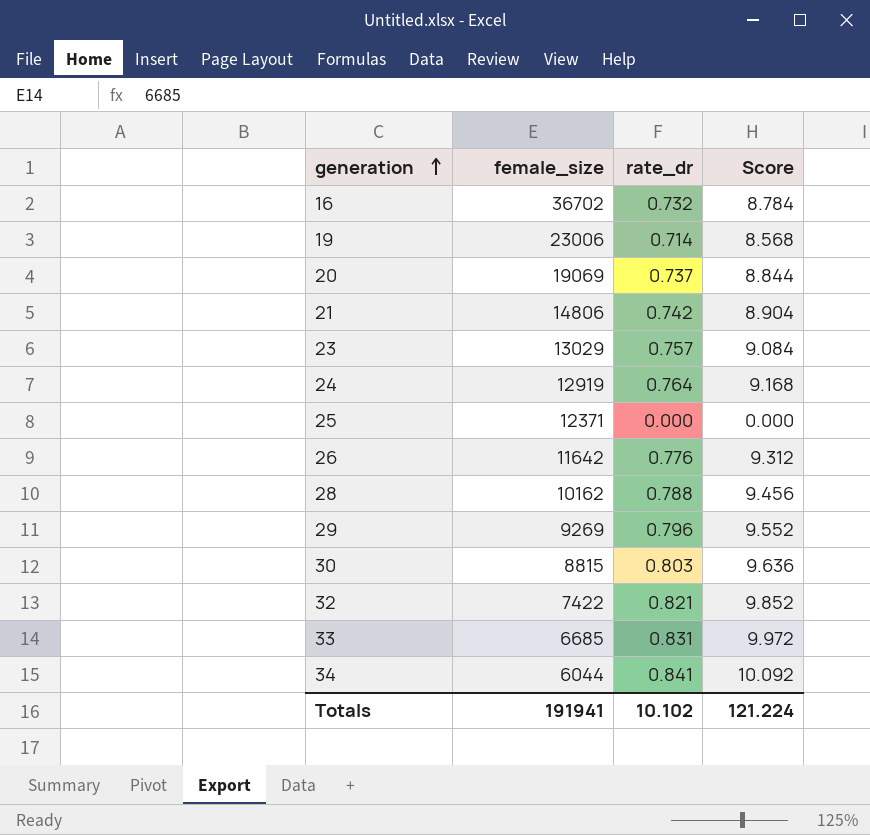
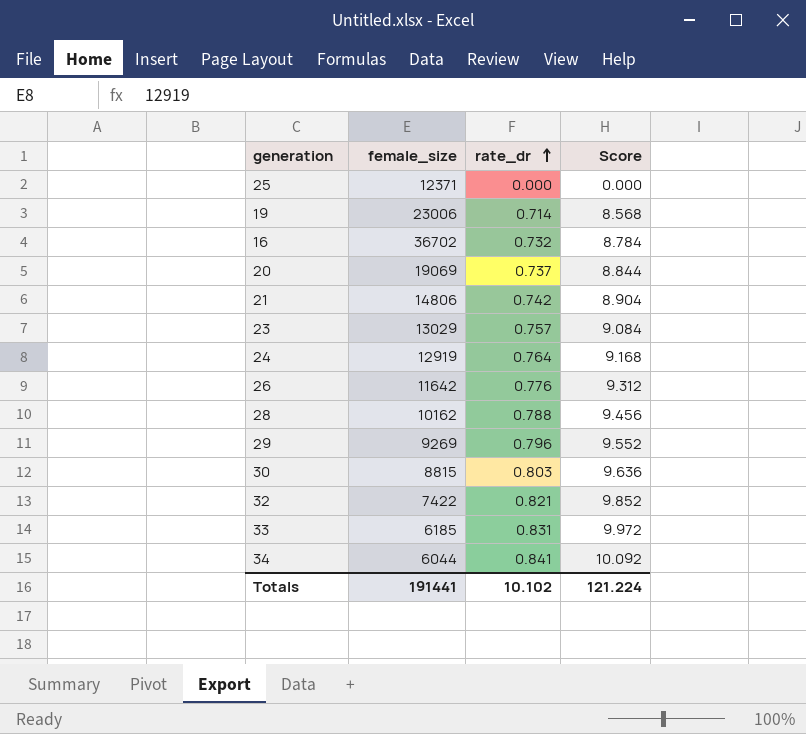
row order: generation ascending -> rate_dr ascending
33 | female_size: 6685 -> 6185
Totals | female_size: 191941 -> 191441

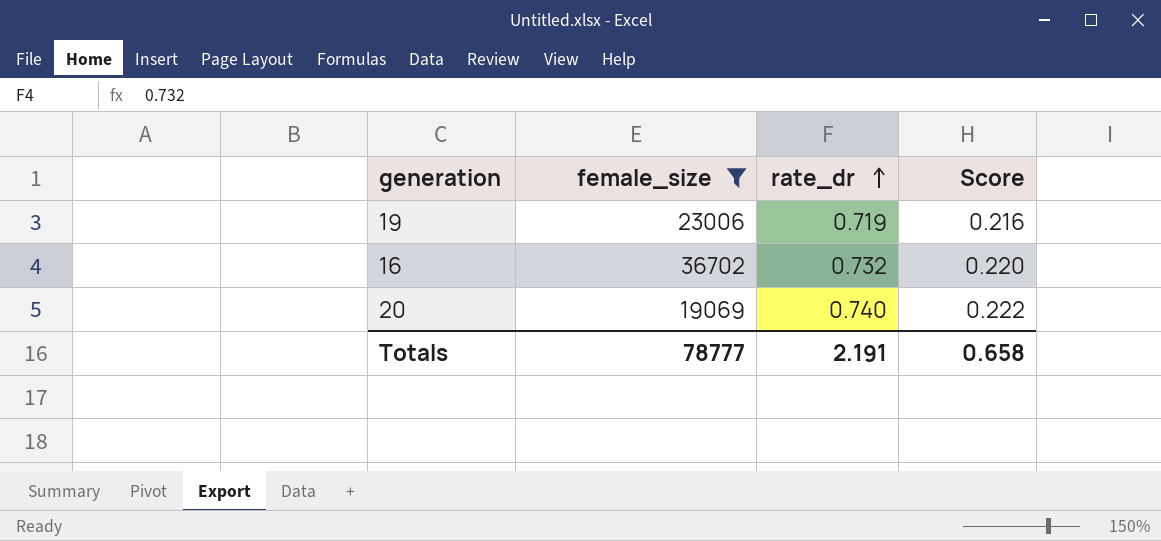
filter: none -> female_size >= 19069
column Score | formula: [rate_dr] * 12 -> [rate_dr] * 0.3
19 | rate_dr: 0.714 -> 0.719
20 | rate_dr: 0.737 -> 0.740
Totals | female_size: 191441 -> 78777
Totals | rate_dr: 10.102 -> 2.191
Totals | Score: 121.224 -> 0.658

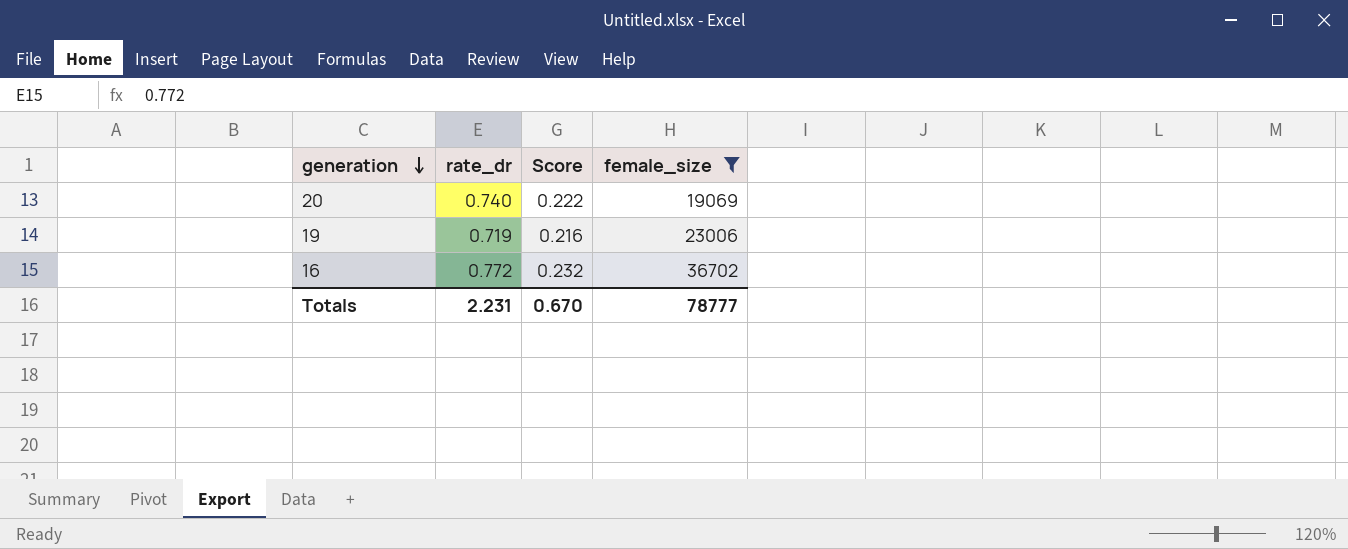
row order: rate_dr ascending -> generation descending
column female_size | position: 2 -> 4
16 | rate_dr: 0.732 -> 0.772
16 | Score: 0.220 -> 0.232
Totals | rate_dr: 2.191 -> 2.231
Totals | Score: 0.658 -> 0.670

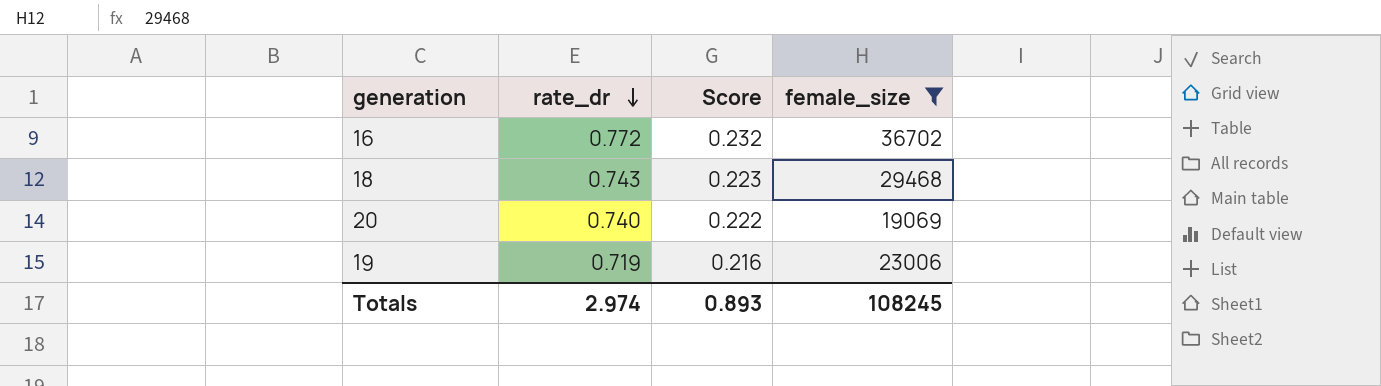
row order: generation descending -> rate_dr descending
row 18: none -> 0.743 | 0.223 | 29468
Totals | rate_dr: 2.231 -> 2.974
Totals | Score: 0.670 -> 0.893
Totals | female_size: 78777 -> 108245

